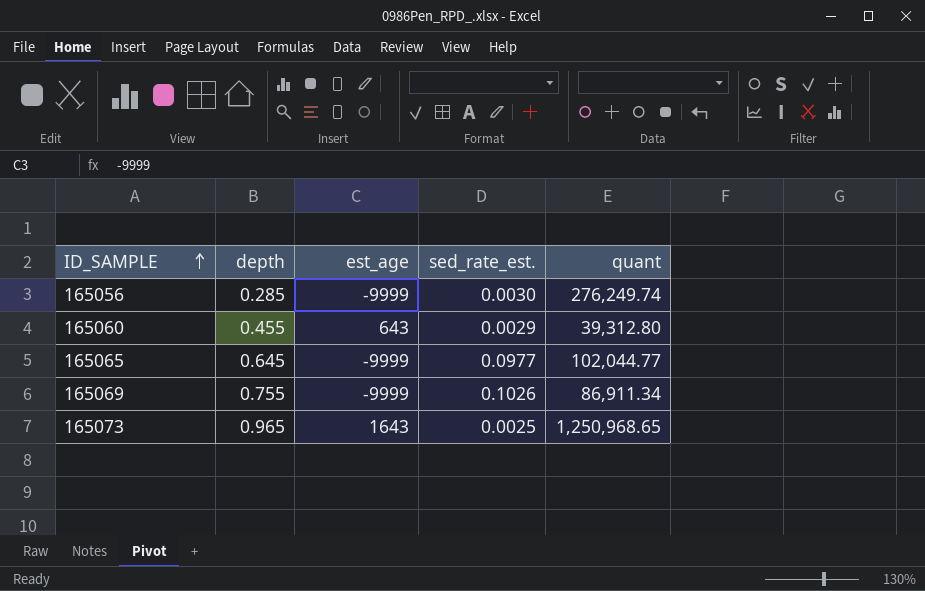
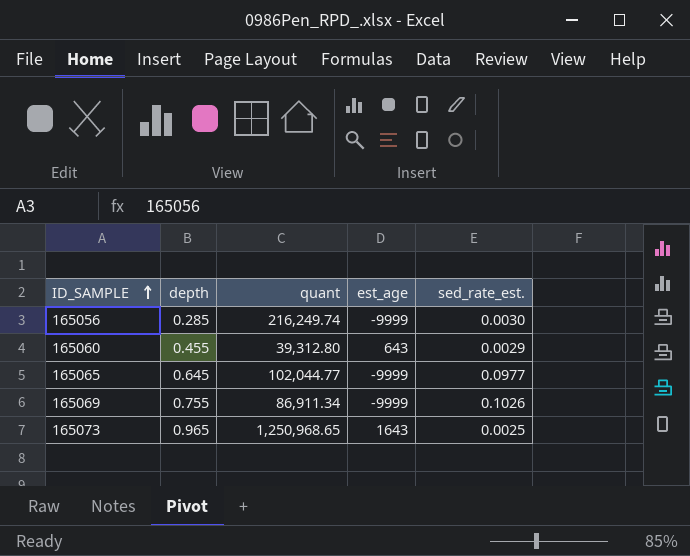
column quant | position: 5 -> 3
165056 | quant: 276,249.74 -> 216,249.74

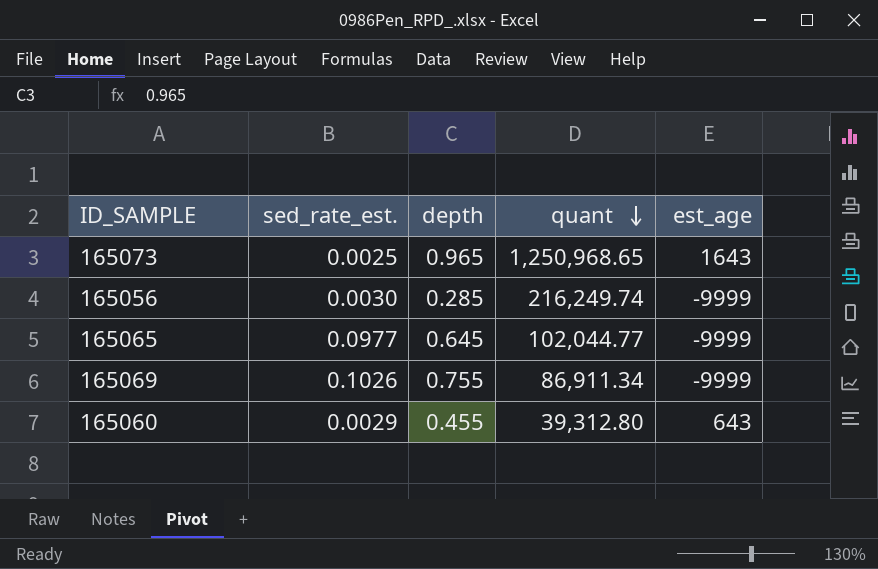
row order: ID_SAMPLE ascending -> quant descending
column sed_rate_est. | position: 5 -> 2

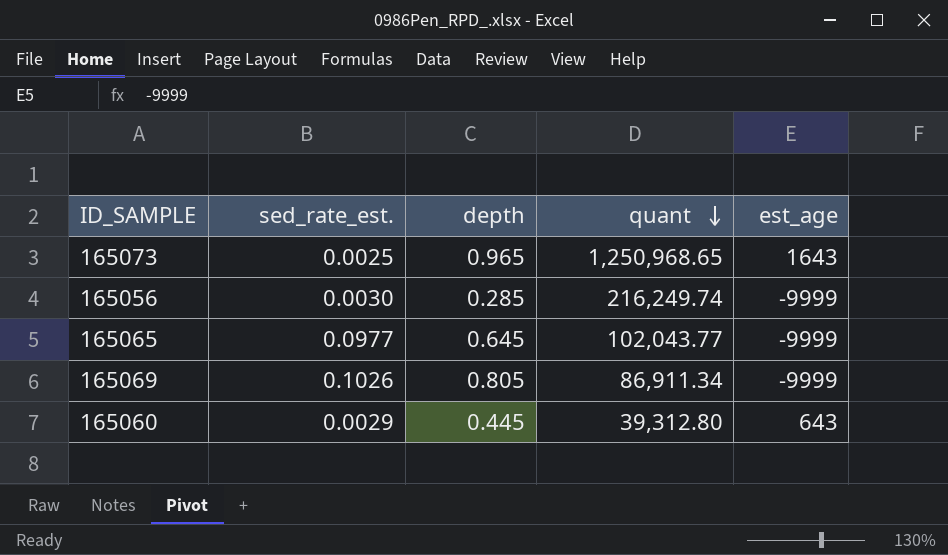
165065 | quant: 102,044.77 -> 102,043.77
165069 | depth: 0.755 -> 0.805
165060 | depth: 0.455 -> 0.445

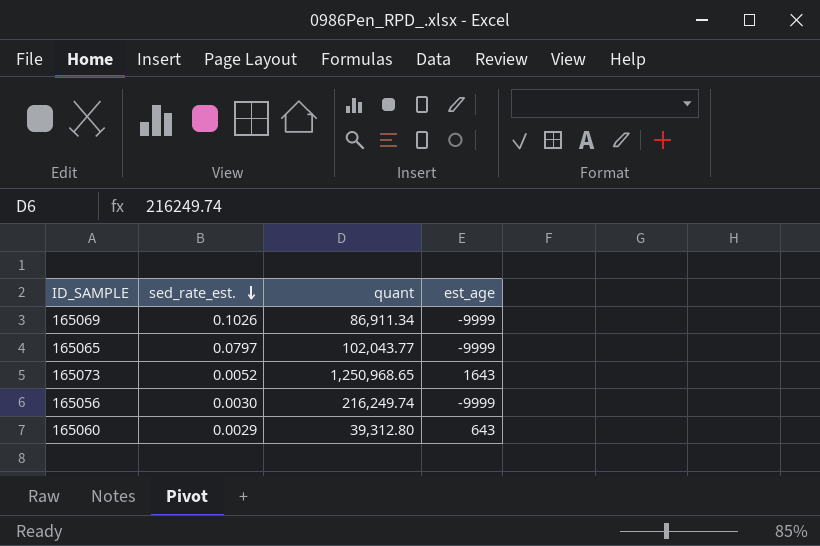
row order: quant descending -> sed_rate_est. descending
column depth | position: 3 -> none
165065 | sed_rate_est.: 0.0977 -> 0.0797
165073 | sed_rate_est.: 0.0025 -> 0.0052

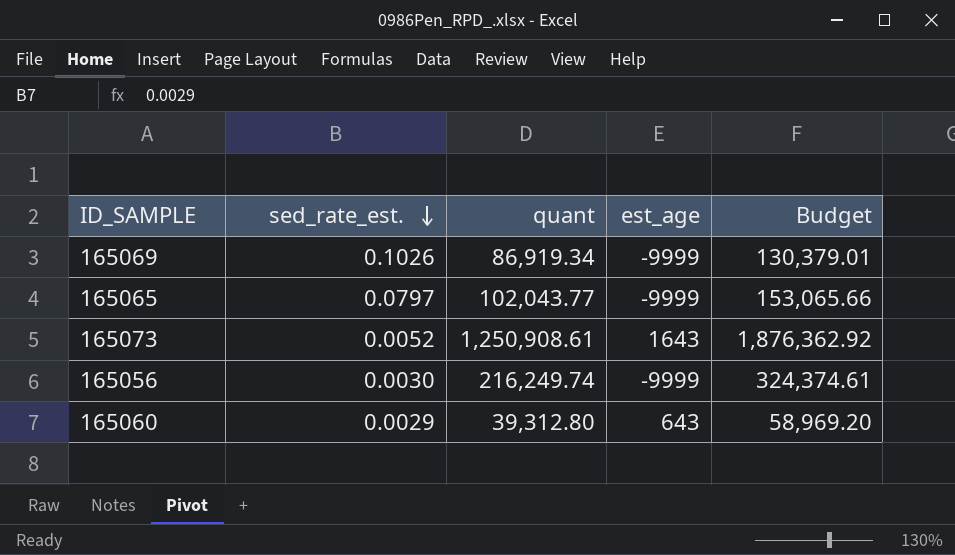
column Budget | formula: none -> [quant] * 1.5
165069 | quant: 86,911.34 -> 86,919.34
165073 | quant: 1,250,968.65 -> 1,250,908.61

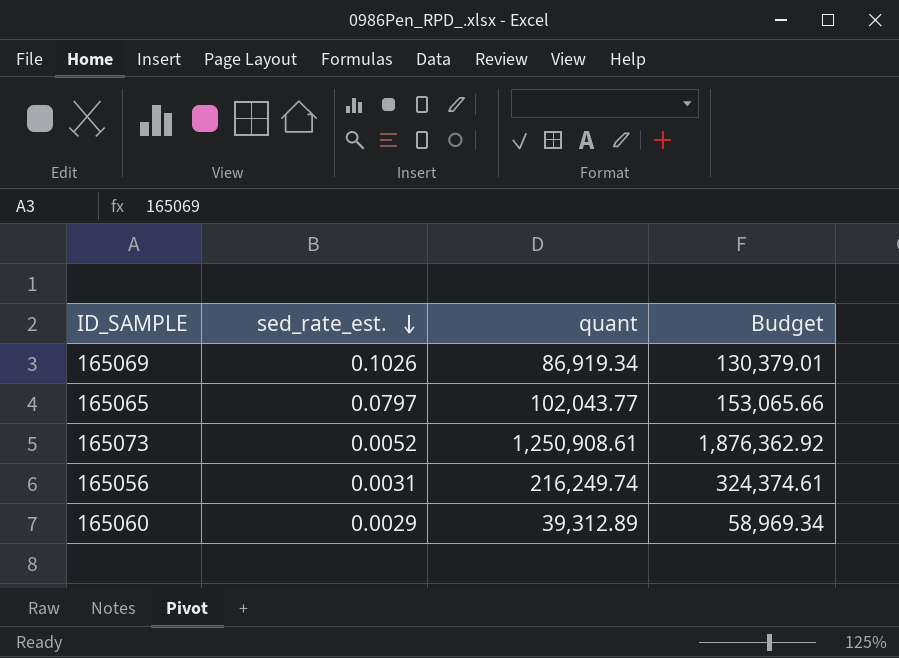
column est_age | position: 4 -> none
165056 | sed_rate_est.: 0.0030 -> 0.0031
165060 | quant: 39,312.80 -> 39,312.89
165060 | Budget: 58,969.20 -> 58,969.34

